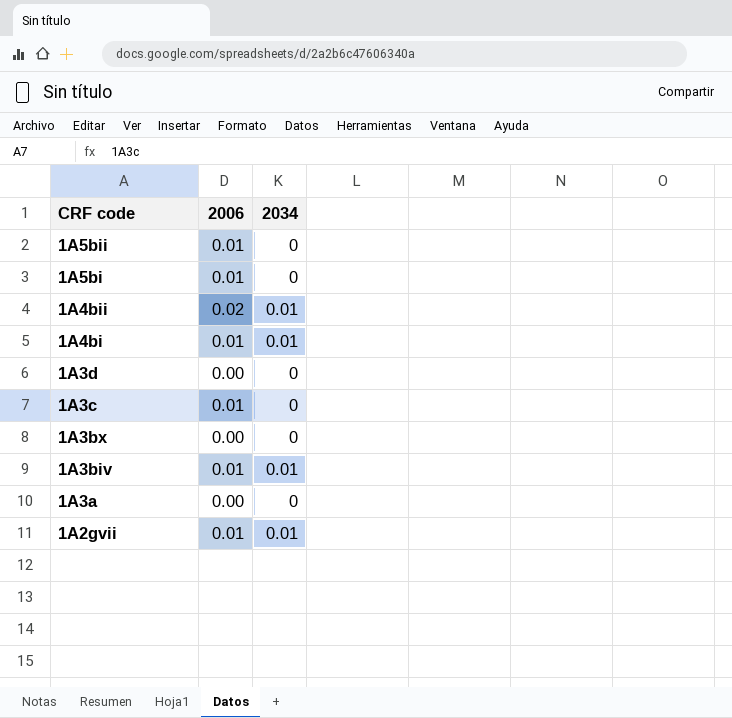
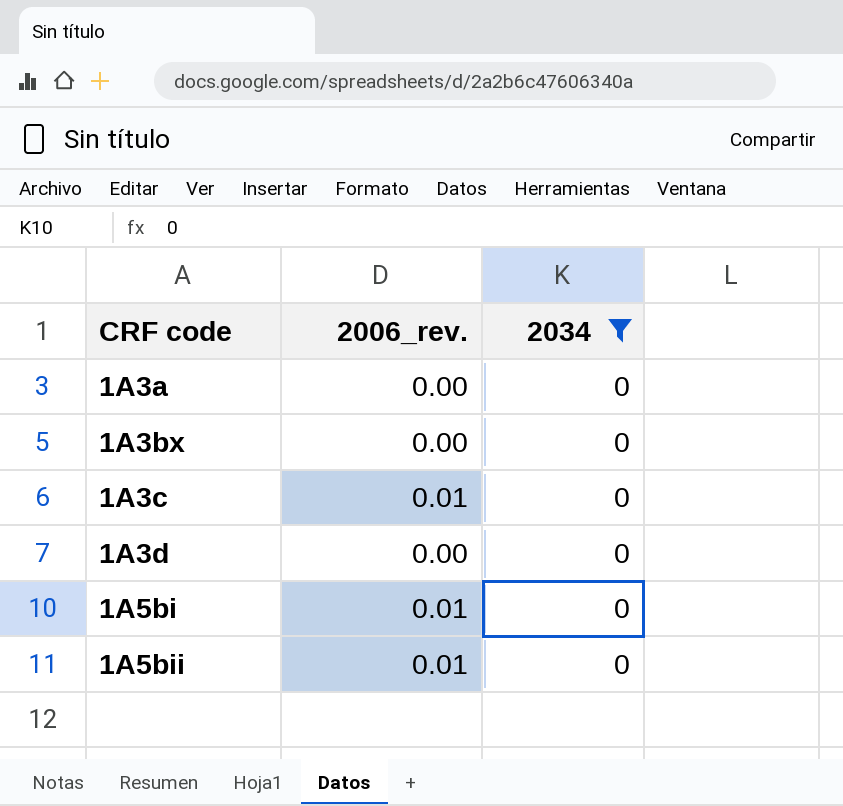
filter: none -> 2034 = 0
row order: CRF code descending -> CRF code ascending
column name: 2006 -> 2006_rev.

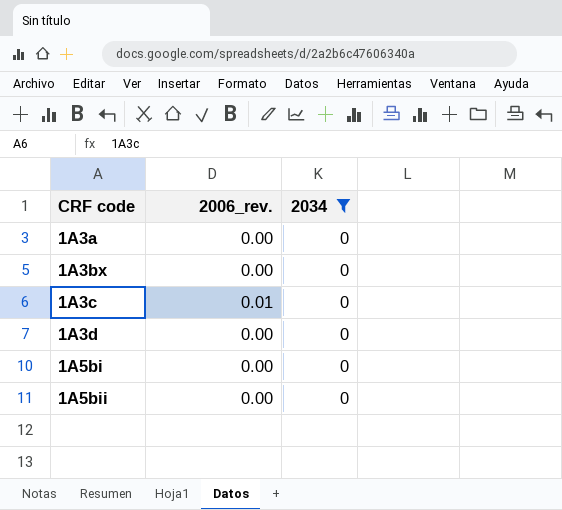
1A5bi | 2006_rev.: 0.01 -> 0.00
1A5bii | 2006_rev.: 0.01 -> 0.00

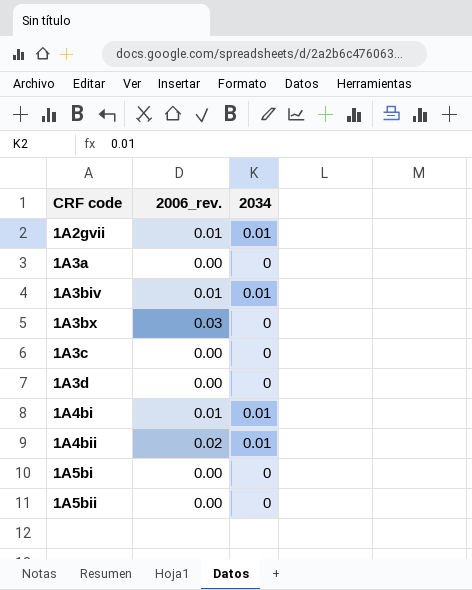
filter: 2034 = 0 -> none
1A3bx | 2006_rev.: 0.00 -> 0.03
1A3c | 2006_rev.: 0.01 -> 0.00

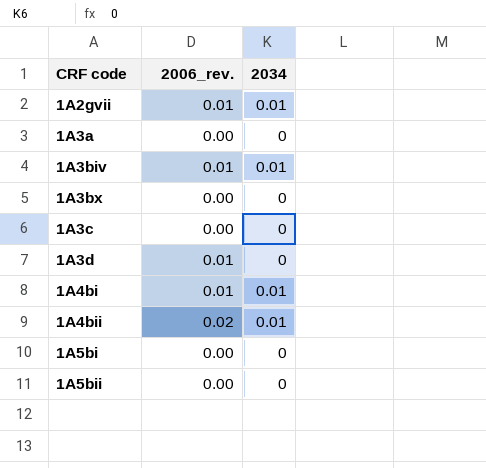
1A3bx | 2006_rev.: 0.03 -> 0.00
1A3d | 2006_rev.: 0.00 -> 0.01

